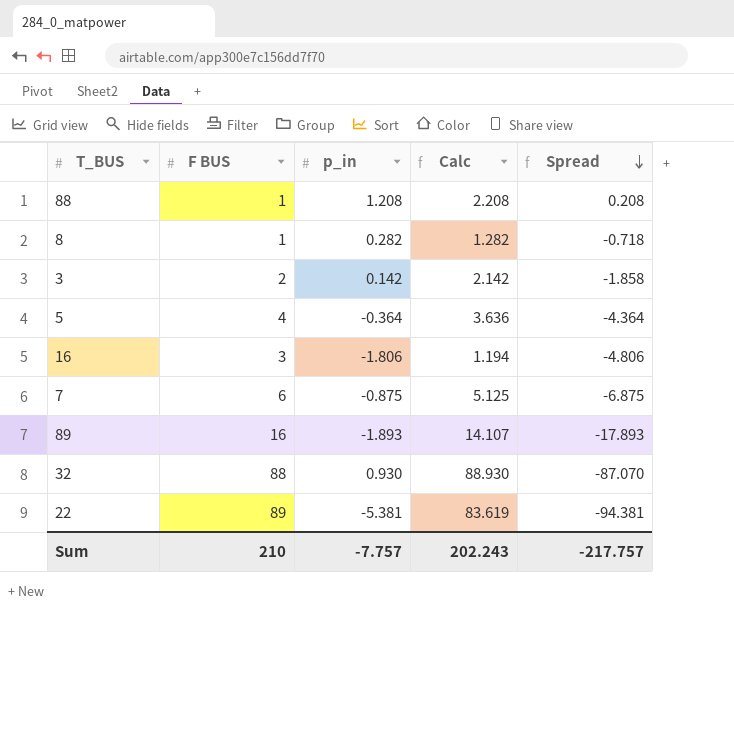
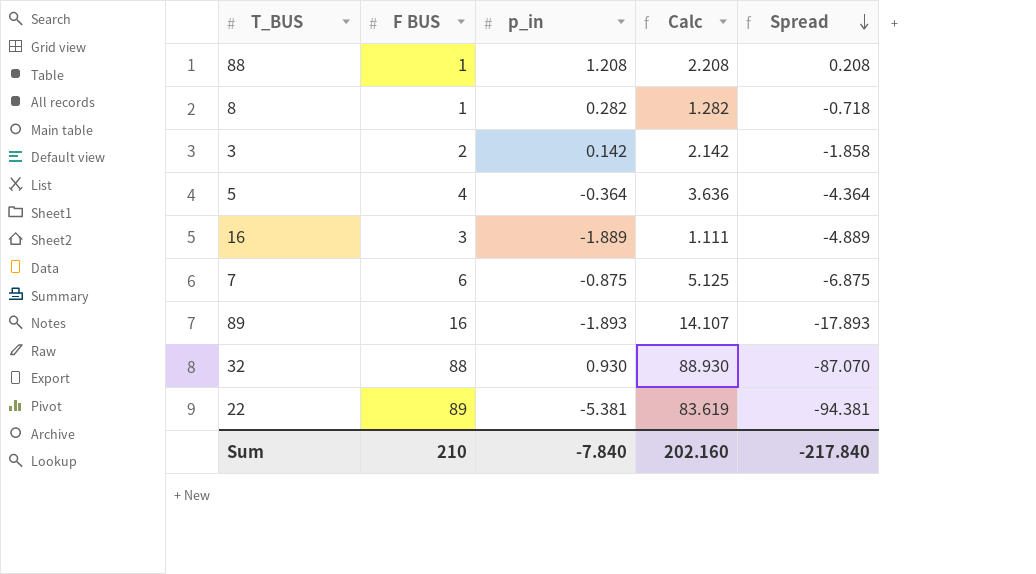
16 | p_in: -1.806 -> -1.889
16 | Calc: 1.194 -> 1.111
16 | Spread: -4.806 -> -4.889
Sum | p_in: -7.757 -> -7.840
Sum | Calc: 202.243 -> 202.160
Sum | Spread: -217.757 -> -217.840

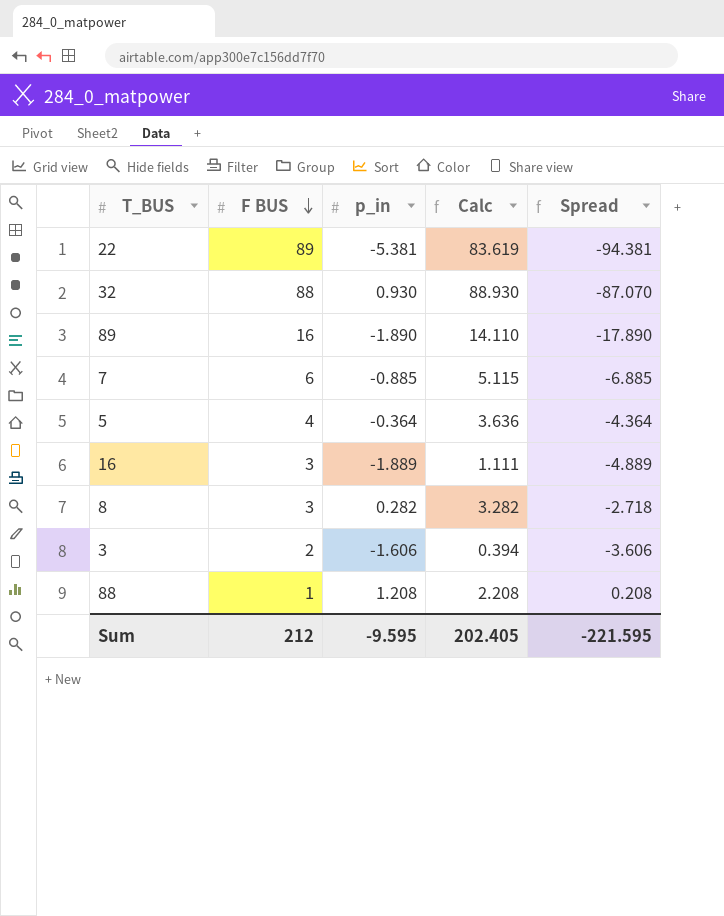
row order: Spread descending -> F BUS descending
89 | p_in: -1.893 -> -1.890
89 | Calc: 14.107 -> 14.110
89 | Spread: -17.893 -> -17.890
7 | p_in: -0.875 -> -0.885
7 | Calc: 5.125 -> 5.115
7 | Spread: -6.875 -> -6.885
8 | F BUS: 1 -> 3
8 | Calc: 1.282 -> 3.282
8 | Spread: -0.718 -> -2.718
3 | p_in: 0.142 -> -1.606
3 | Calc: 2.142 -> 0.394
3 | Spread: -1.858 -> -3.606
Sum | F BUS: 210 -> 212
Sum | p_in: -7.840 -> -9.595
Sum | Calc: 202.160 -> 202.405
Sum | Spread: -217.840 -> -221.595

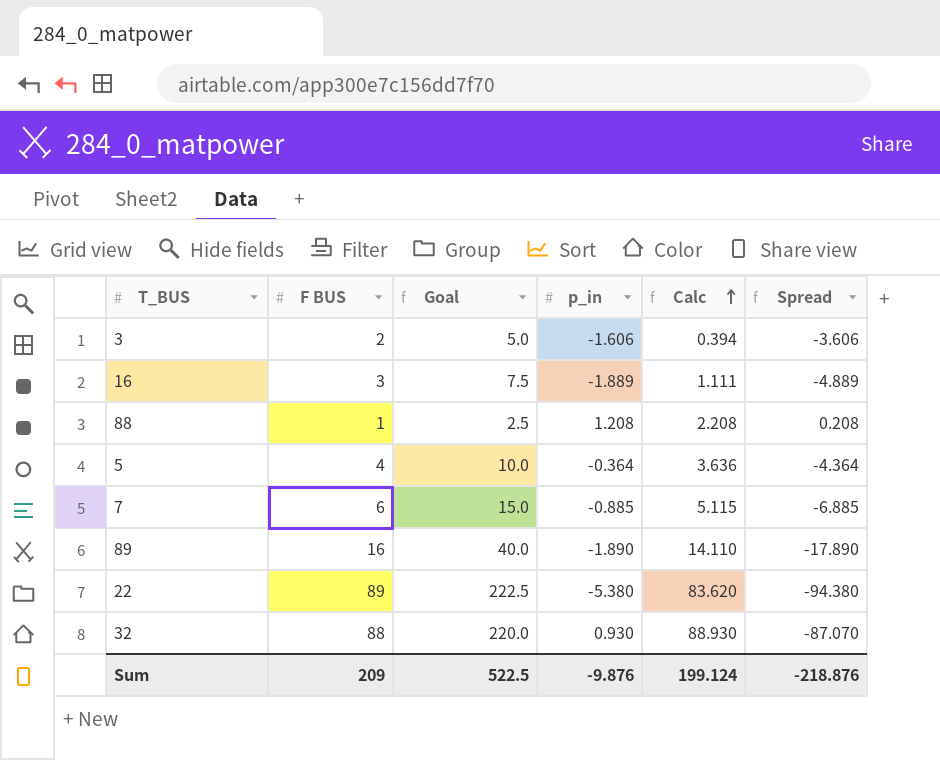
row order: F BUS descending -> Calc ascending
column Goal | formula: none -> [F BUS] * 2.5
row 8: 3 | 0.282 | 3.282 | -2.718 -> none
22 | p_in: -5.381 -> -5.380
22 | Calc: 83.619 -> 83.620
22 | Spread: -94.381 -> -94.380
Sum | F BUS: 212 -> 209
Sum | p_in: -9.595 -> -9.876
Sum | Calc: 202.405 -> 199.124
Sum | Spread: -221.595 -> -218.876

